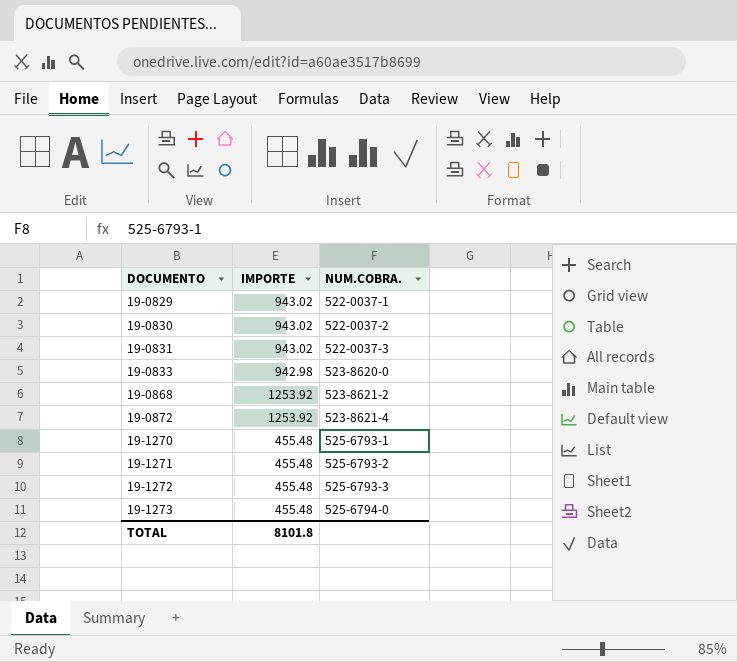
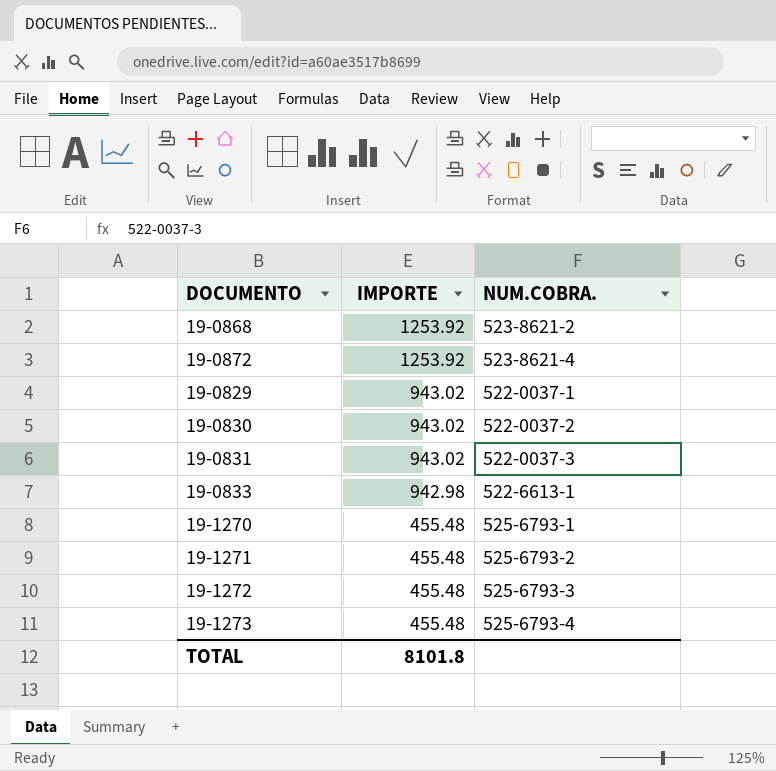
row order: DOCUMENTO ascending -> IMPORTE descending
19-0833 | NUM.COBRA.: 523-8620-0 -> 522-6613-1
19-1273 | NUM.COBRA.: 525-6794-0 -> 525-6793-4

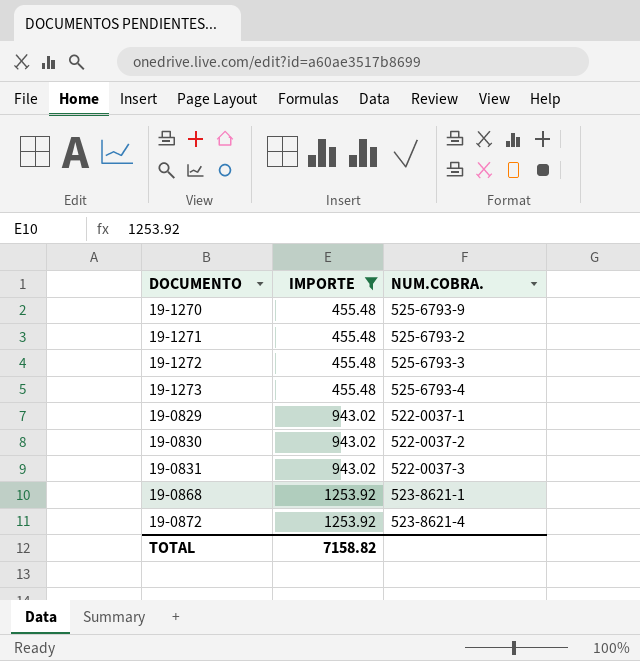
filter: none -> IMPORTE != 942.98
row order: IMPORTE descending -> IMPORTE ascending
19-1270 | NUM.COBRA.: 525-6793-1 -> 525-6793-9
19-0868 | NUM.COBRA.: 523-8621-2 -> 523-8621-1
TOTAL | IMPORTE: 8101.8 -> 7158.82

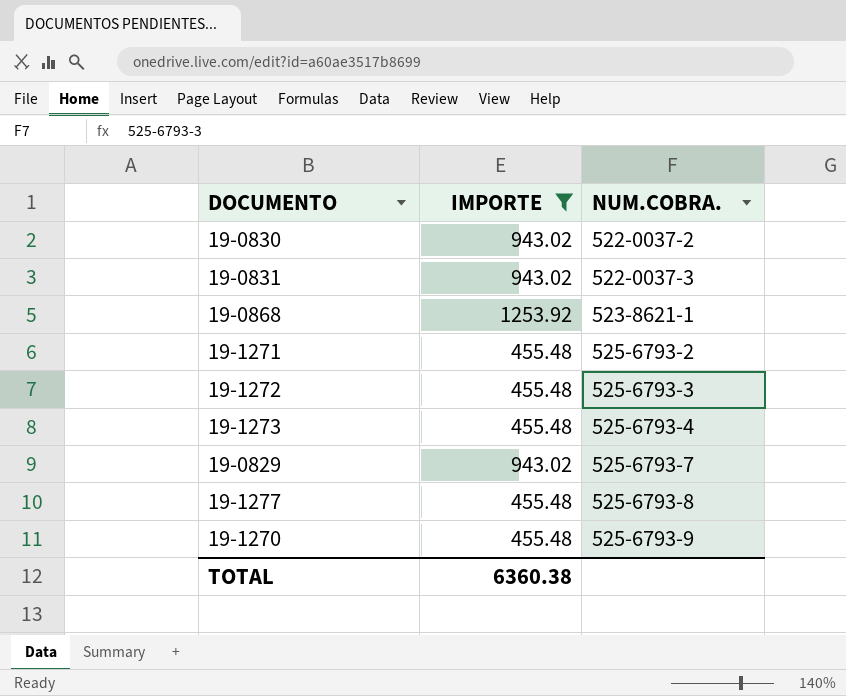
row order: IMPORTE ascending -> NUM.COBRA. ascending
row 19-0872: 1253.92 | 523-8621-4 -> none
19-0829 | NUM.COBRA.: 522-0037-1 -> 525-6793-7
row 19-1277: none -> 455.48 | 525-6793-8
TOTAL | IMPORTE: 7158.82 -> 6360.38

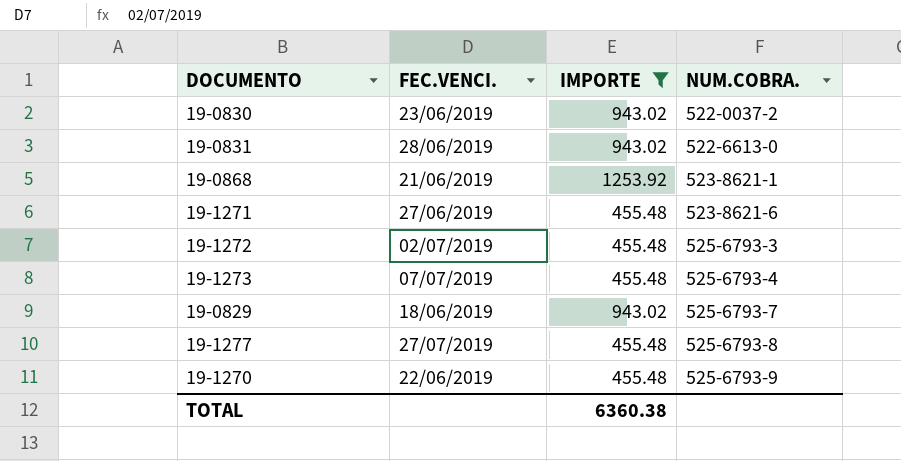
column FEC.VENCI. | position: none -> 2
19-0831 | NUM.COBRA.: 522-0037-3 -> 522-6613-0
19-1271 | NUM.COBRA.: 525-6793-2 -> 523-8621-6

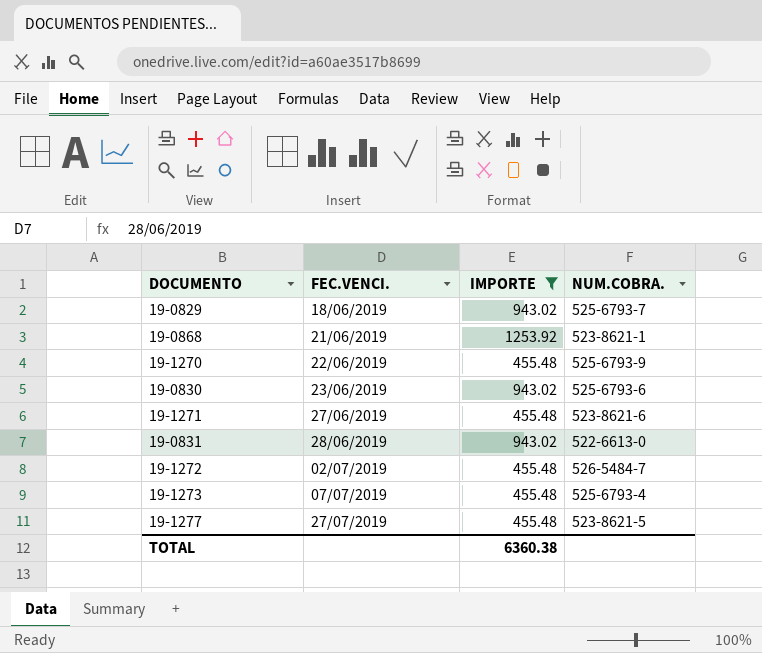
row order: NUM.COBRA. ascending -> FEC.VENCI. ascending
19-0830 | NUM.COBRA.: 522-0037-2 -> 525-6793-6
19-1272 | NUM.COBRA.: 525-6793-3 -> 526-5484-7
19-1277 | NUM.COBRA.: 525-6793-8 -> 523-8621-5

